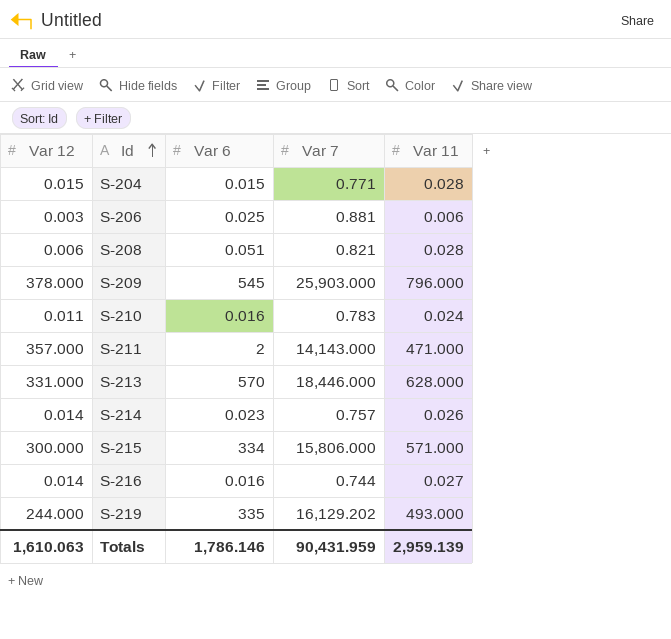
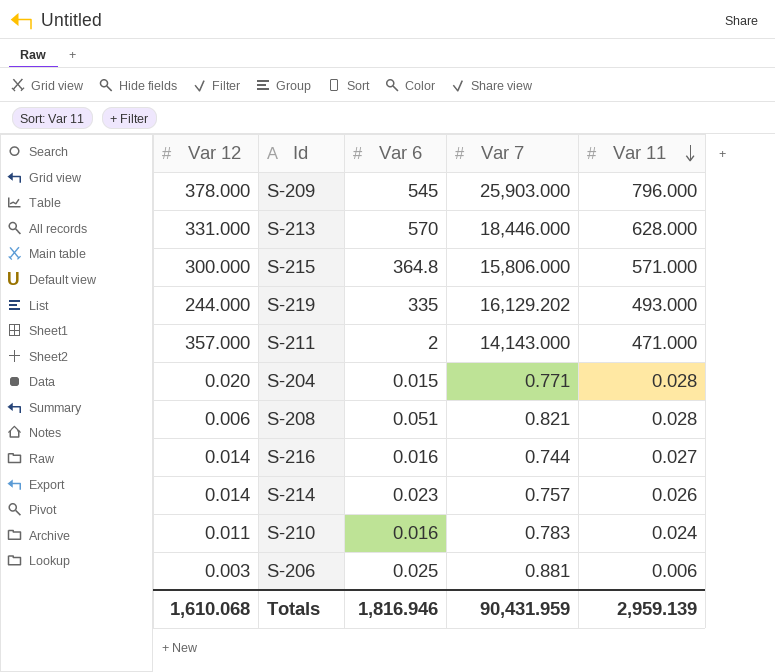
row order: Id ascending -> Var 11 descending
S-215 | Var 6: 334 -> 364.8
S-204 | Var 12: 0.015 -> 0.020
Totals | Var 12: 1,610.063 -> 1,610.068
Totals | Var 6: 1,786.146 -> 1,816.946

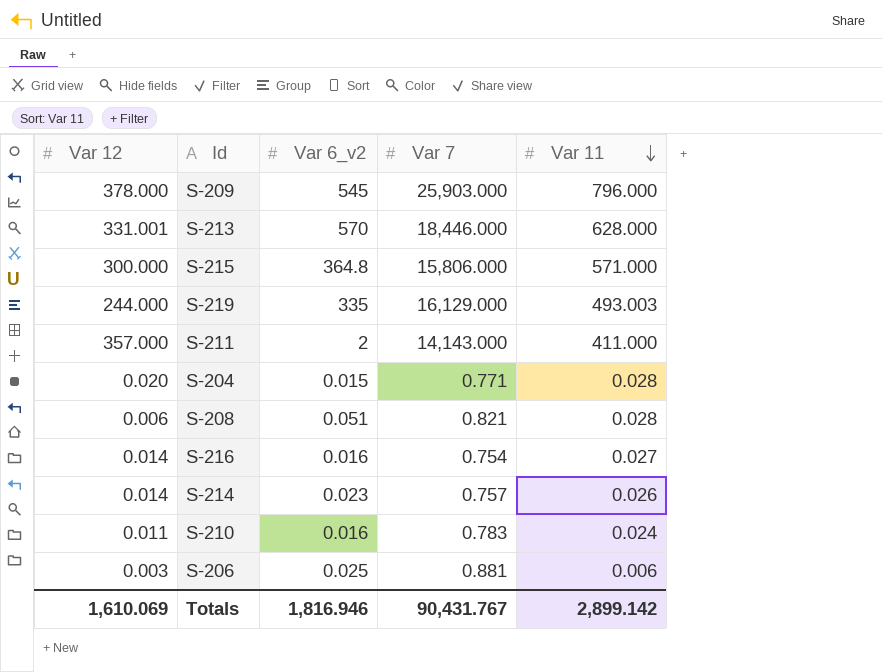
column name: Var 6 -> Var 6_v2
S-213 | Var 12: 331.000 -> 331.001
S-219 | Var 7: 16,129.202 -> 16,129.000
S-219 | Var 11: 493.000 -> 493.003
S-211 | Var 11: 471.000 -> 411.000
S-216 | Var 7: 0.744 -> 0.754
Totals | Var 12: 1,610.068 -> 1,610.069
Totals | Var 7: 90,431.959 -> 90,431.767
Totals | Var 11: 2,959.139 -> 2,899.142

